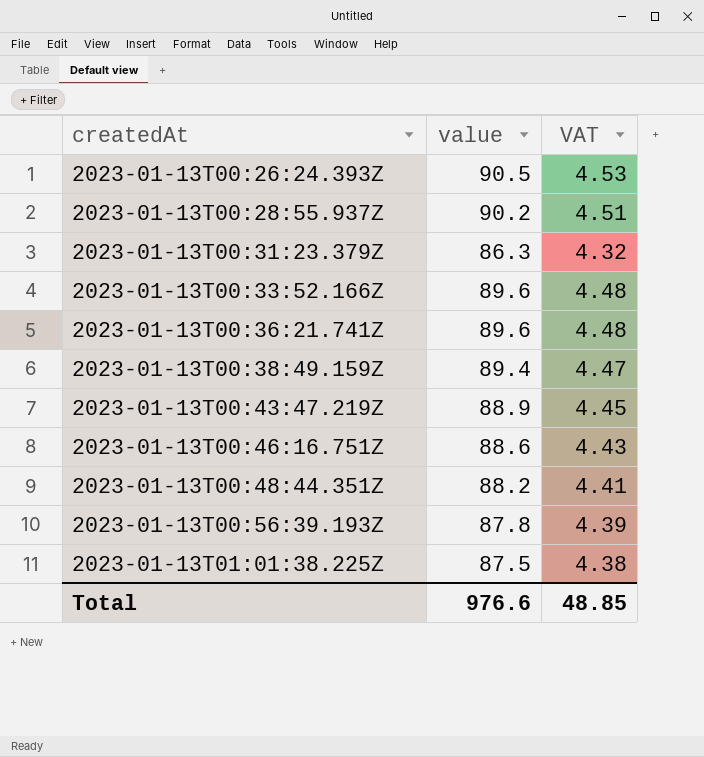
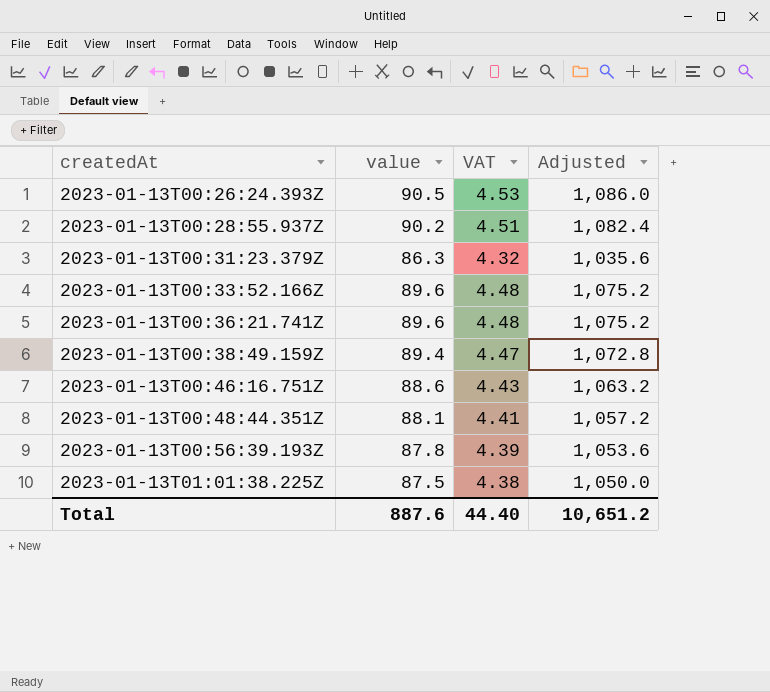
column Adjusted | formula: none -> [value] * 12
row 2023-01-13T00:43:47.219Z: 88.9 | 4.45 -> none
2023-01-13T00:48:44.351Z | value: 88.2 -> 88.1
Total | value: 976.6 -> 887.6
Total | VAT: 48.85 -> 44.40

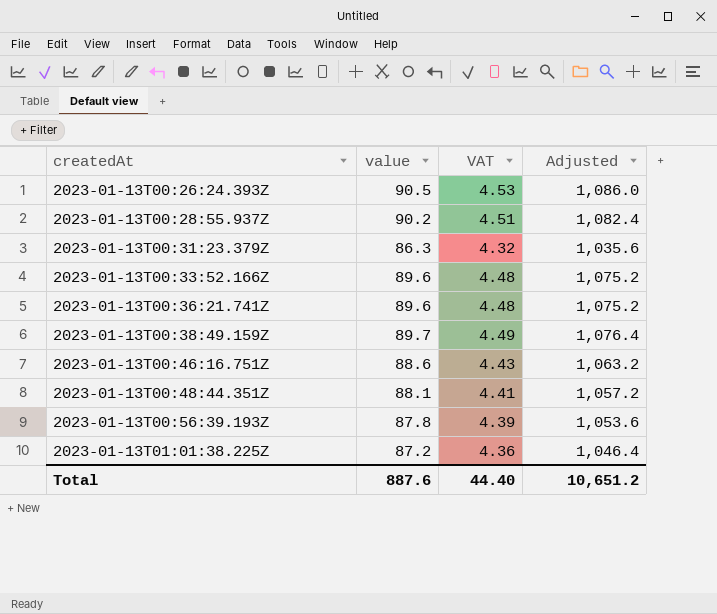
2023-01-13T00:38:49.159Z | value: 89.4 -> 89.7
2023-01-13T00:38:49.159Z | VAT: 4.47 -> 4.49
2023-01-13T00:38:49.159Z | Adjusted: 1,072.8 -> 1,076.4
2023-01-13T01:01:38.225Z | value: 87.5 -> 87.2
2023-01-13T01:01:38.225Z | VAT: 4.38 -> 4.36
2023-01-13T01:01:38.225Z | Adjusted: 1,050.0 -> 1,046.4

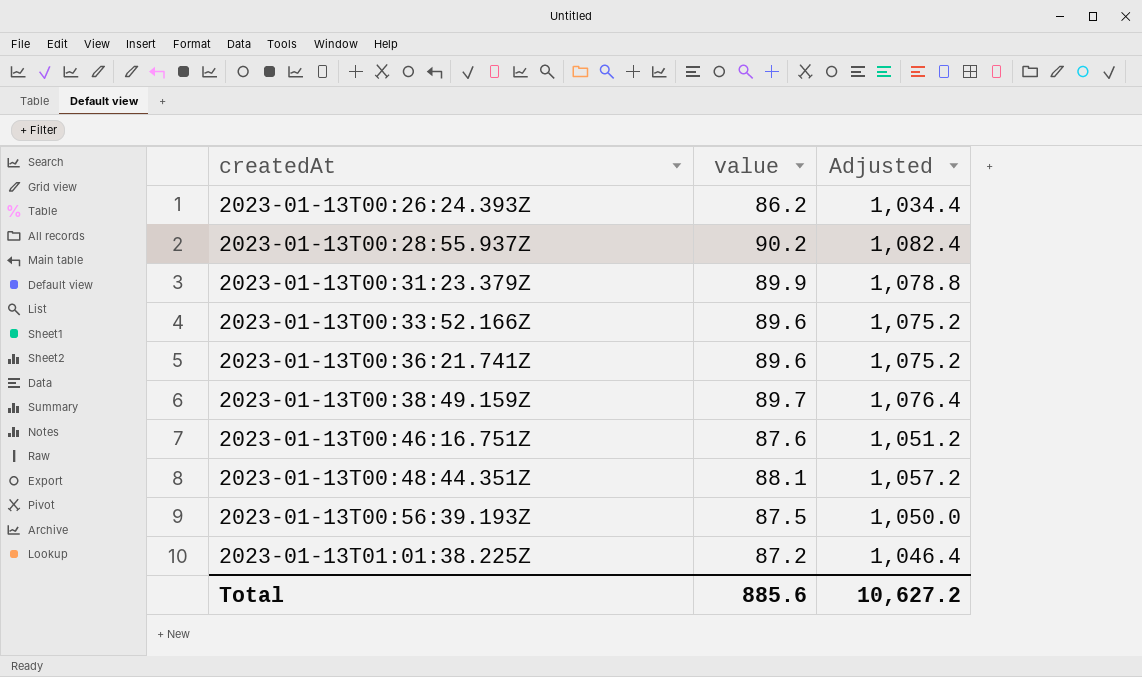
column VAT | formula: [value] * 0.05 -> none
2023-01-13T00:26:24.393Z | value: 90.5 -> 86.2
2023-01-13T00:26:24.393Z | Adjusted: 1,086.0 -> 1,034.4
2023-01-13T00:31:23.379Z | value: 86.3 -> 89.9
2023-01-13T00:31:23.379Z | Adjusted: 1,035.6 -> 1,078.8
2023-01-13T00:46:16.751Z | value: 88.6 -> 87.6
2023-01-13T00:46:16.751Z | Adjusted: 1,063.2 -> 1,051.2
2023-01-13T00:56:39.193Z | value: 87.8 -> 87.5
2023-01-13T00:56:39.193Z | Adjusted: 1,053.6 -> 1,050.0
Total | value: 887.6 -> 885.6
Total | Adjusted: 10,651.2 -> 10,627.2

